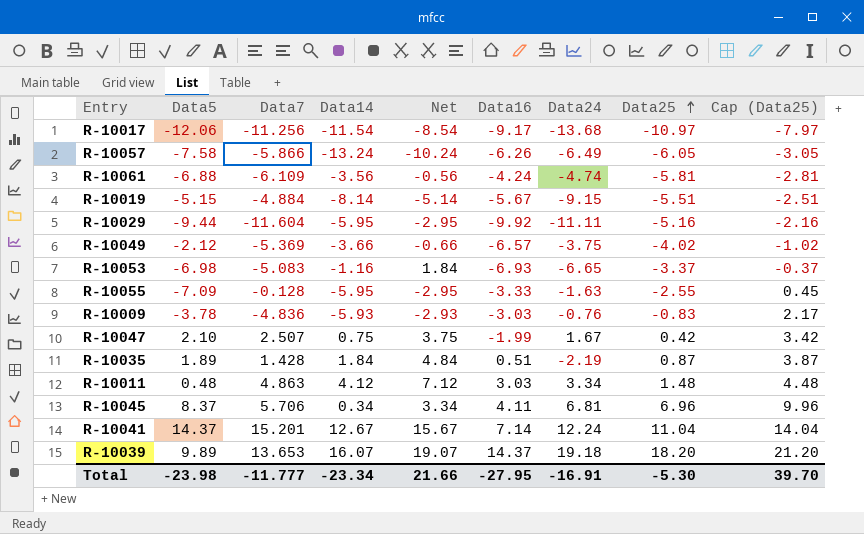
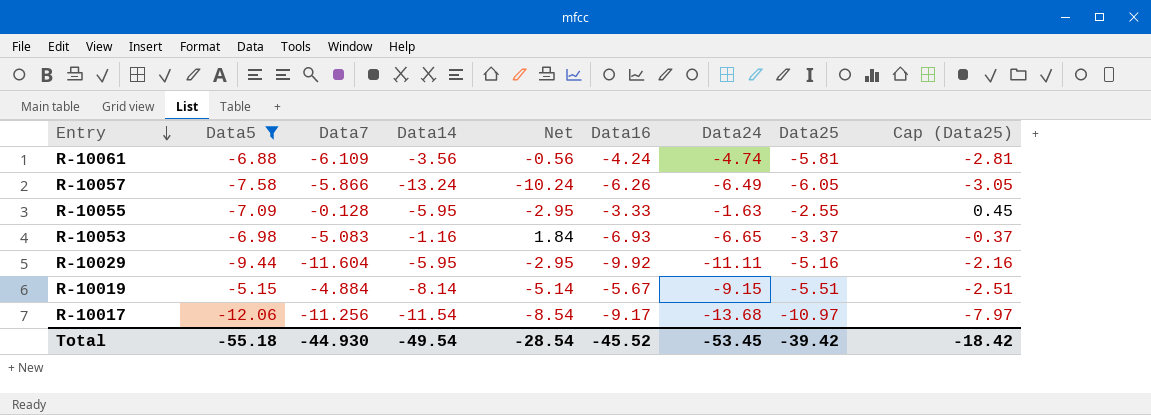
filter: none -> Data5 <= -5.15
row order: Data25 ascending -> Entry descending
Total | Data5: -23.98 -> -55.18
Total | Data7: -11.777 -> -44.930
Total | Data14: -23.34 -> -49.54
Total | Net: 21.66 -> -28.54
Total | Data16: -27.95 -> -45.52
Total | Data24: -16.91 -> -53.45
Total | Data25: -5.30 -> -39.42
Total | Cap (Data25): 39.70 -> -18.42

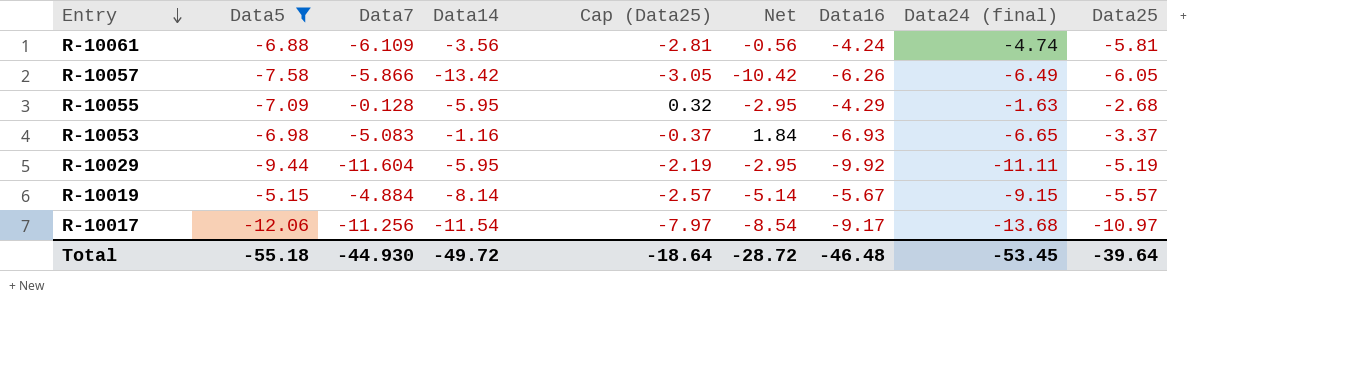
column Cap (Data25) | position: 9 -> 5
column name: Data24 -> Data24 (final)
R-10057 | Data14: -13.24 -> -13.42
R-10057 | Net: -10.24 -> -10.42
R-10055 | Cap (Data25): 0.45 -> 0.32
R-10055 | Data16: -3.33 -> -4.29
R-10055 | Data25: -2.55 -> -2.68
R-10029 | Cap (Data25): -2.16 -> -2.19
R-10029 | Data25: -5.16 -> -5.19
R-10019 | Cap (Data25): -2.51 -> -2.57
R-10019 | Data25: -5.51 -> -5.57
Total | Data14: -49.54 -> -49.72
Total | Cap (Data25): -18.42 -> -18.64
Total | Net: -28.54 -> -28.72
Total | Data16: -45.52 -> -46.48
Total | Data25: -39.42 -> -39.64

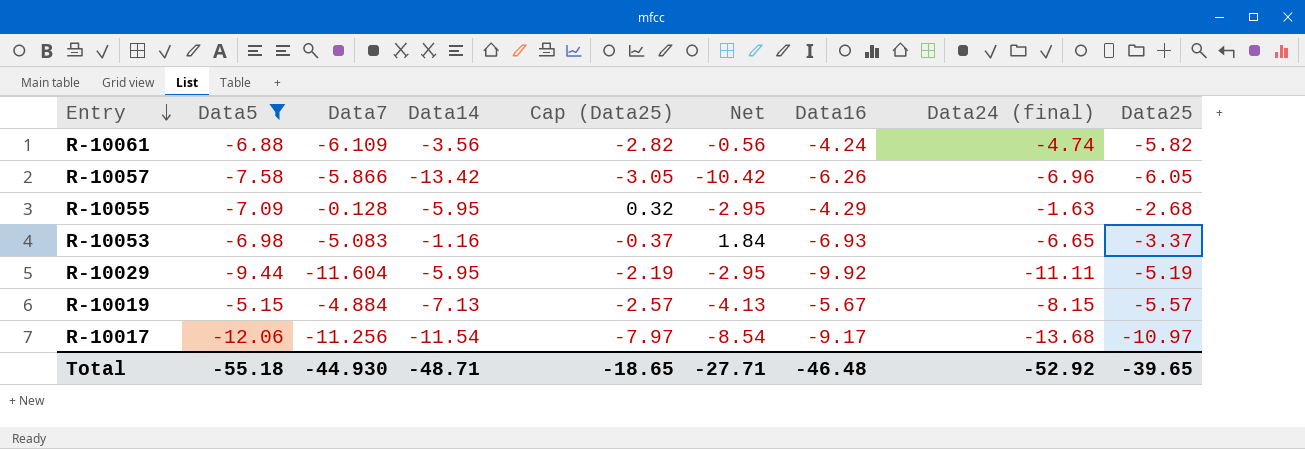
R-10061 | Cap (Data25): -2.81 -> -2.82
R-10061 | Data25: -5.81 -> -5.82
R-10057 | Data24 (final): -6.49 -> -6.96
R-10019 | Data14: -8.14 -> -7.13
R-10019 | Net: -5.14 -> -4.13
R-10019 | Data24 (final): -9.15 -> -8.15
Total | Data14: -49.72 -> -48.71
Total | Cap (Data25): -18.64 -> -18.65
Total | Net: -28.72 -> -27.71
Total | Data24 (final): -53.45 -> -52.92
Total | Data25: -39.64 -> -39.65

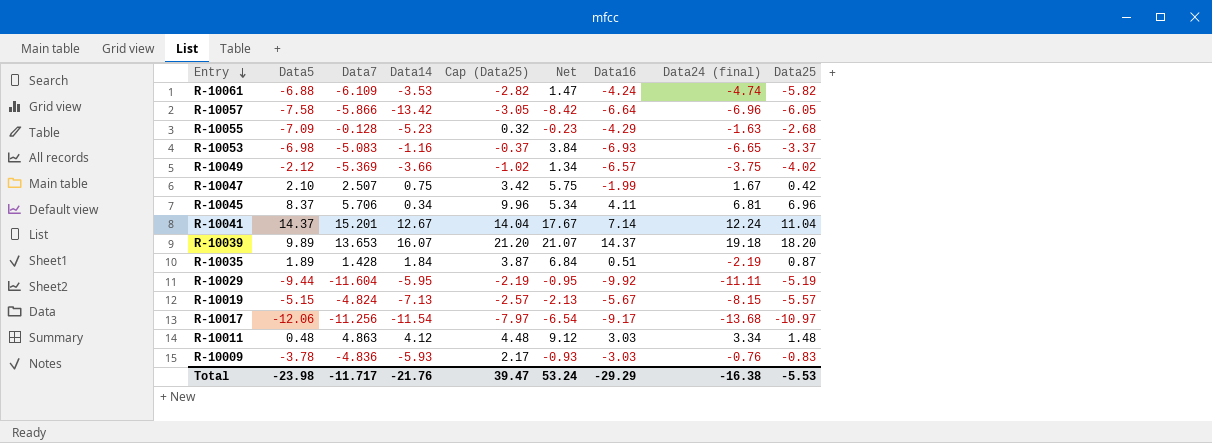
filter: Data5 <= -5.15 -> none
column Net | formula: [Data14] + 3 -> [Data14] + 5
R-10061 | Data14: -3.56 -> -3.53
R-10057 | Data16: -6.26 -> -6.64
R-10055 | Data14: -5.95 -> -5.23
R-10019 | Data7: -4.884 -> -4.824
Total | Data5: -55.18 -> -23.98
Total | Data7: -44.930 -> -11.717
Total | Data14: -48.71 -> -21.76
Total | Cap (Data25): -18.65 -> 39.47
Total | Net: -27.71 -> 53.24
Total | Data16: -46.48 -> -29.29
Total | Data24 (final): -52.92 -> -16.38
Total | Data25: -39.65 -> -5.53

